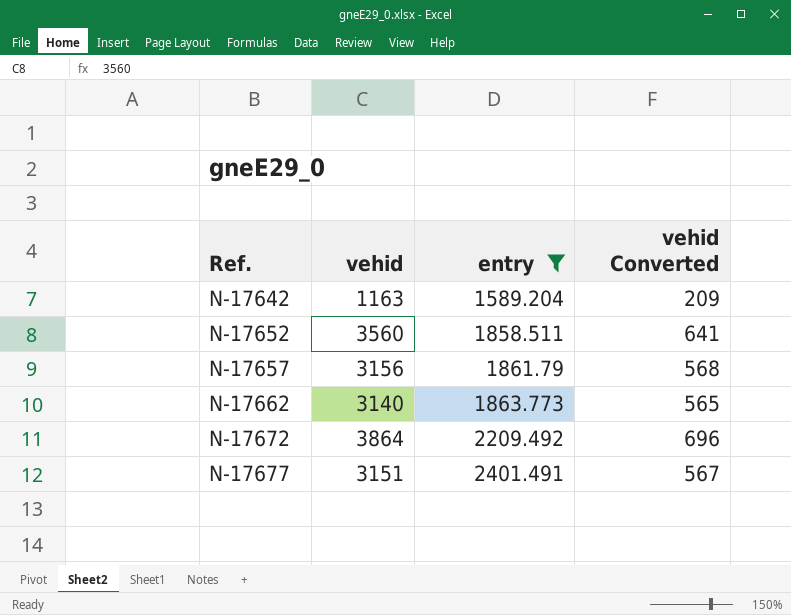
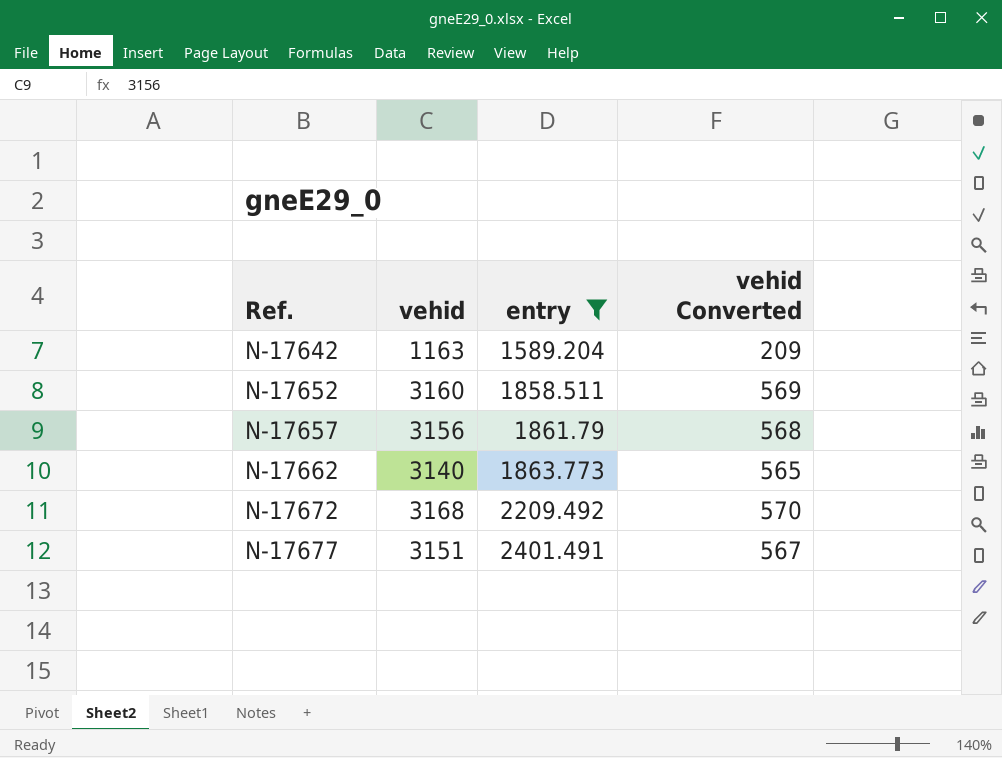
N-17652 | vehid: 3560 -> 3160
N-17652 | vehid Converted: 641 -> 569
N-17672 | vehid: 3864 -> 3168
N-17672 | vehid Converted: 696 -> 570

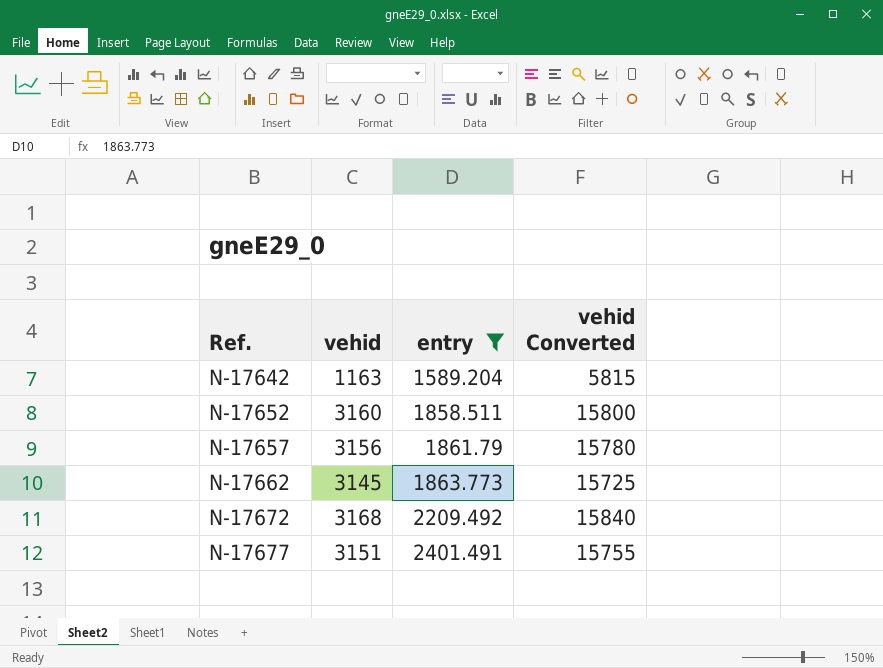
column vehid Converted | formula: [vehid] * 0.18 -> [vehid] * 5
N-17662 | vehid: 3140 -> 3145

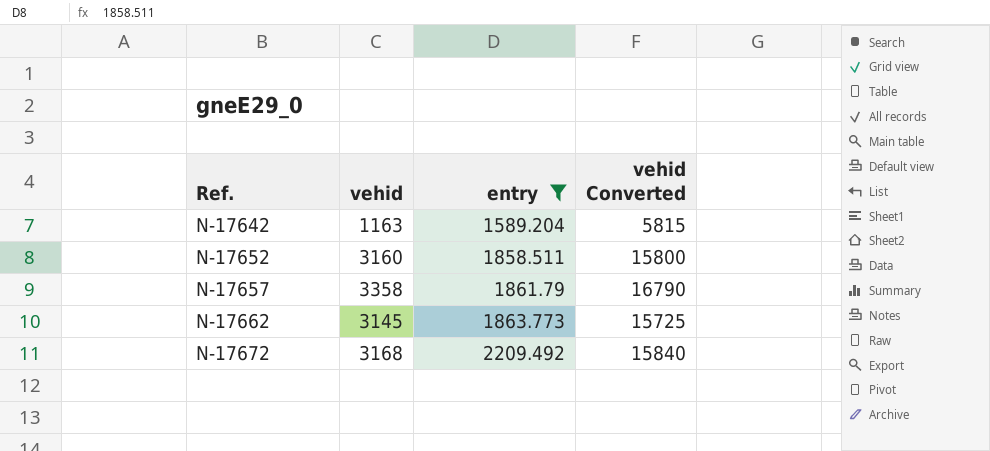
row N-17677: 3151 | 2401.491 | 15755 -> none
N-17657 | vehid: 3156 -> 3358
N-17657 | vehid Converted: 15780 -> 16790

